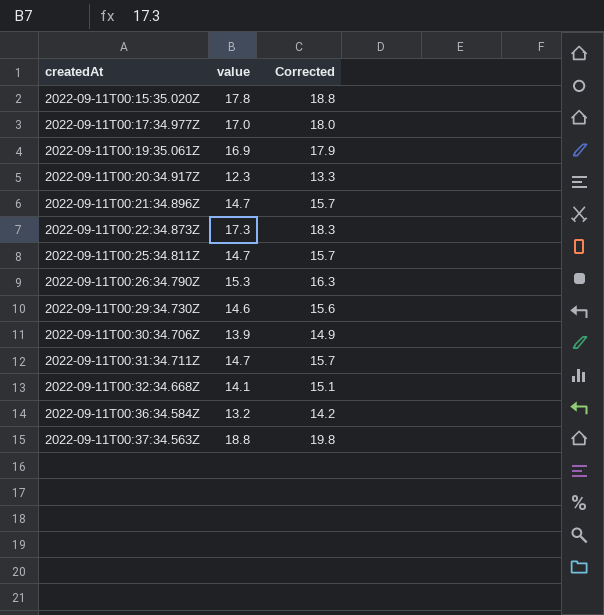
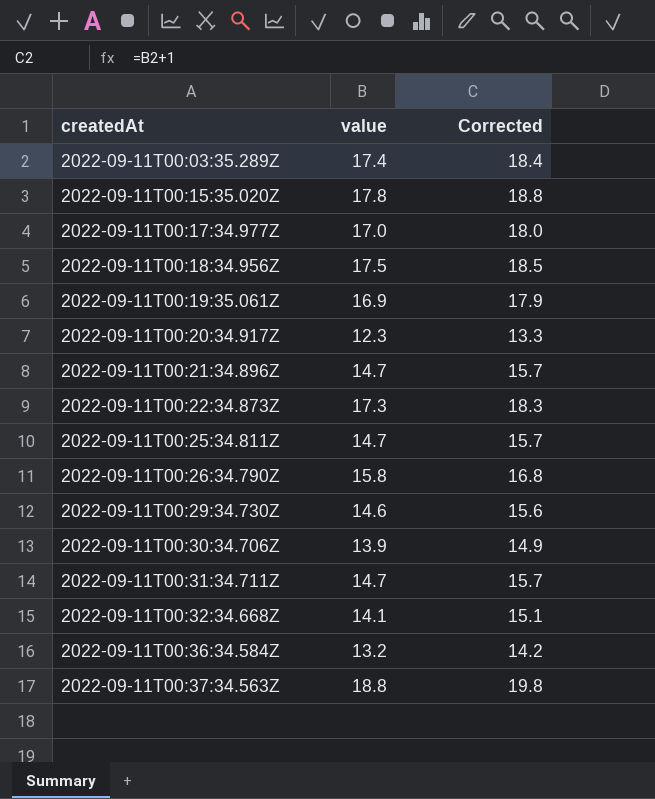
row 2022-09-11T00:03:35.289Z: none -> 17.4 | 18.4
row 2022-09-11T00:18:34.956Z: none -> 17.5 | 18.5
2022-09-11T00:26:34.790Z | value: 15.3 -> 15.8
2022-09-11T00:26:34.790Z | Corrected: 16.3 -> 16.8

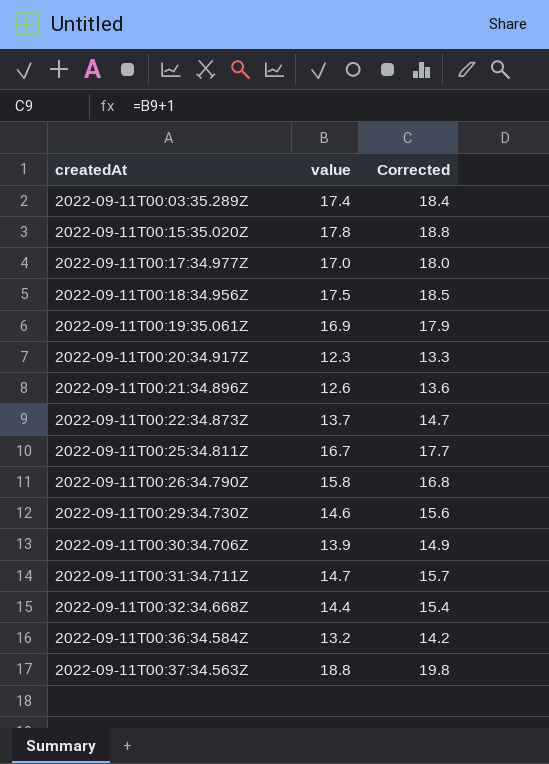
2022-09-11T00:21:34.896Z | value: 14.7 -> 12.6
2022-09-11T00:21:34.896Z | Corrected: 15.7 -> 13.6
2022-09-11T00:22:34.873Z | value: 17.3 -> 13.7
2022-09-11T00:22:34.873Z | Corrected: 18.3 -> 14.7
2022-09-11T00:25:34.811Z | value: 14.7 -> 16.7
2022-09-11T00:25:34.811Z | Corrected: 15.7 -> 17.7
2022-09-11T00:32:34.668Z | value: 14.1 -> 14.4
2022-09-11T00:32:34.668Z | Corrected: 15.1 -> 15.4

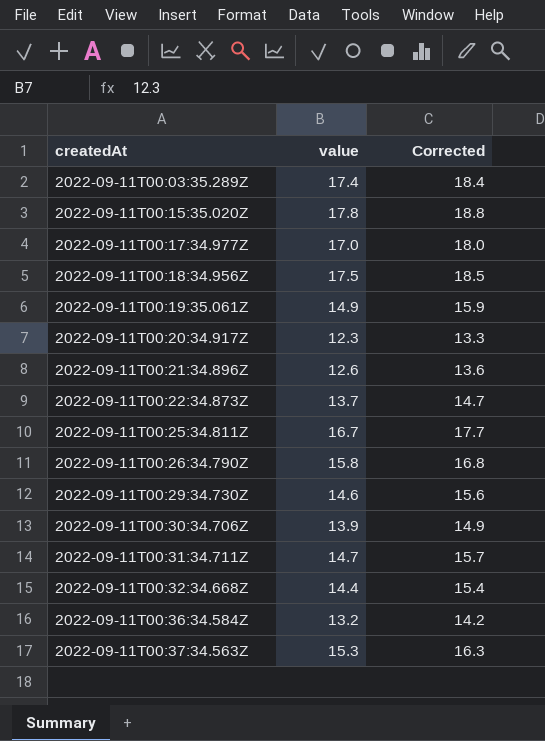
2022-09-11T00:19:35.061Z | value: 16.9 -> 14.9
2022-09-11T00:19:35.061Z | Corrected: 17.9 -> 15.9
2022-09-11T00:37:34.563Z | value: 18.8 -> 15.3
2022-09-11T00:37:34.563Z | Corrected: 19.8 -> 16.3

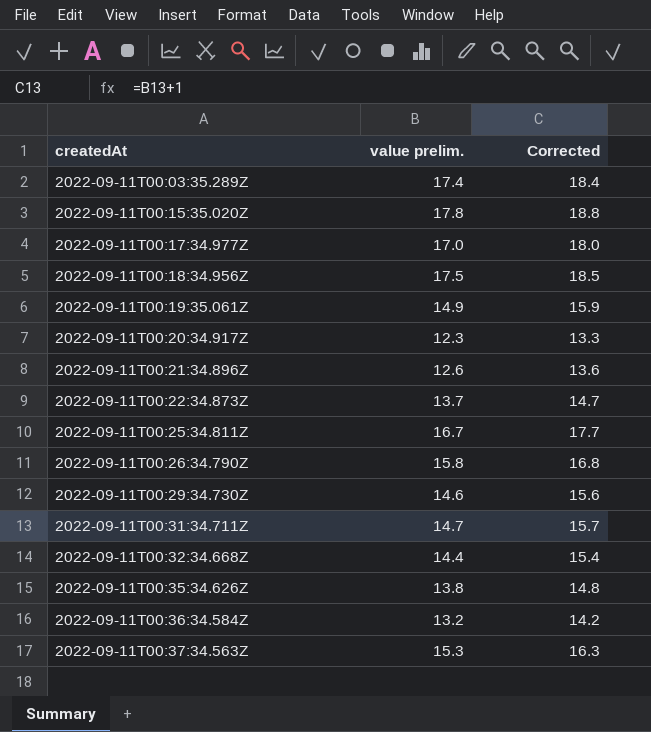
column name: value -> value prelim.
row 2022-09-11T00:30:34.706Z: 13.9 | 14.9 -> none
row 2022-09-11T00:35:34.626Z: none -> 13.8 | 14.8

